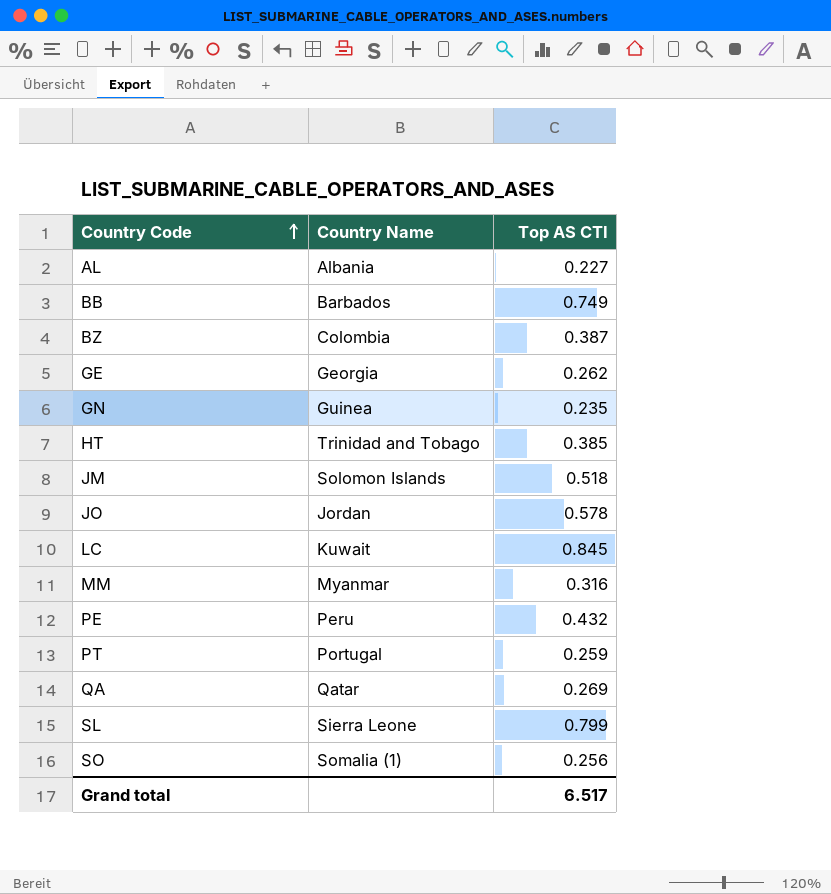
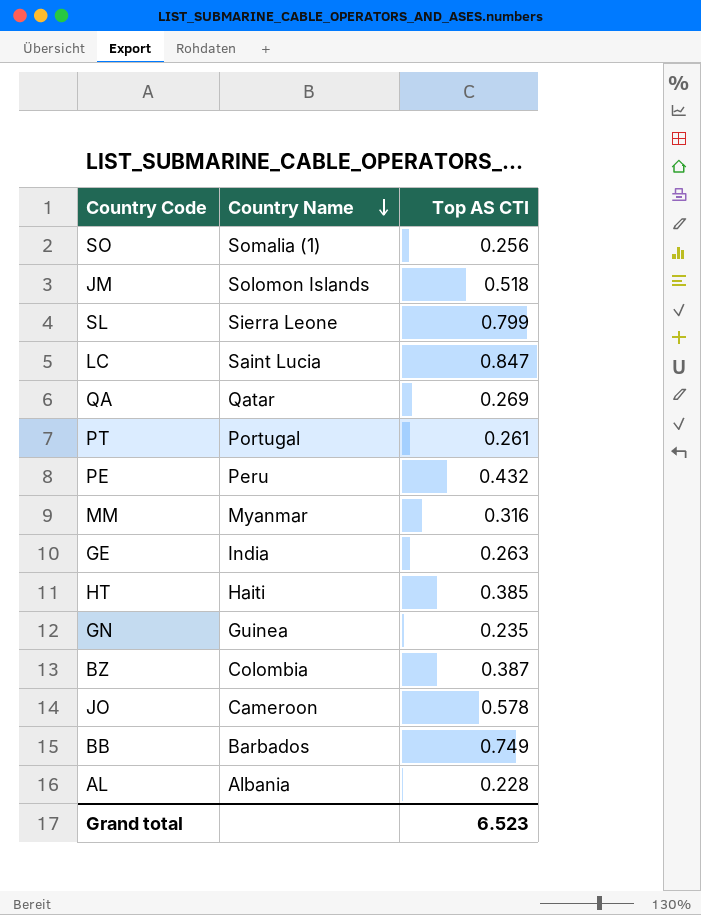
row order: Country Code ascending -> Country Name descending
LC | Country Name: Kuwait -> Saint Lucia
LC | Top AS CTI: 0.845 -> 0.847
PT | Top AS CTI: 0.259 -> 0.261
GE | Country Name: Georgia -> India
GE | Top AS CTI: 0.262 -> 0.263
HT | Country Name: Trinidad and Tobago -> Haiti
JO | Country Name: Jordan -> Cameroon
AL | Top AS CTI: 0.227 -> 0.228
Grand total | Top AS CTI: 6.517 -> 6.523

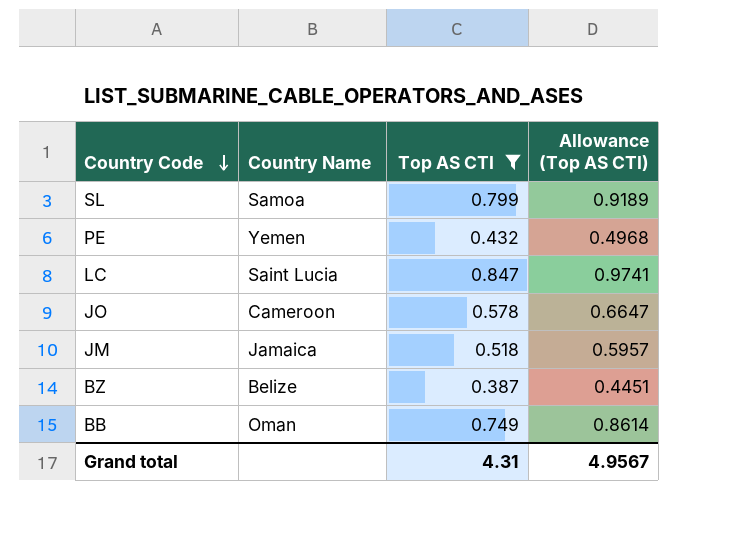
filter: none -> Top AS CTI >= 0.387
row order: Country Name descending -> Country Code descending
column Allowance (Top AS CTI) | formula: none -> [Top AS CTI] * 1.15
SL | Country Name: Sierra Leone -> Samoa
PE | Country Name: Peru -> Yemen
JM | Country Name: Solomon Islands -> Jamaica
BZ | Country Name: Colombia -> Belize
BB | Country Name: Barbados -> Oman
Grand total | Top AS CTI: 6.523 -> 4.31

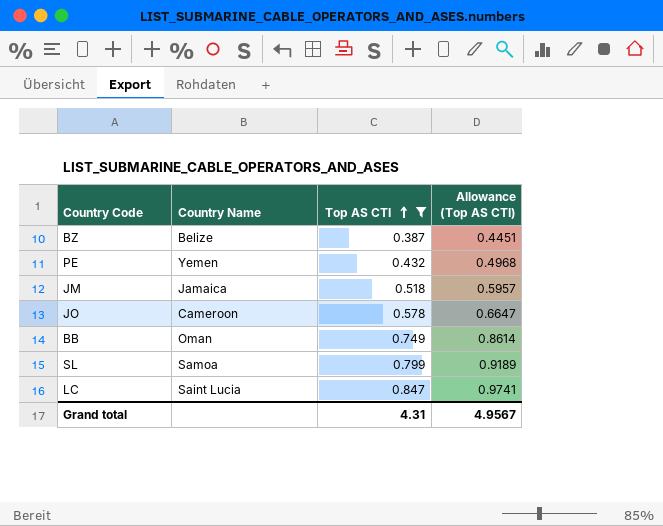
row order: Country Code descending -> Top AS CTI ascending

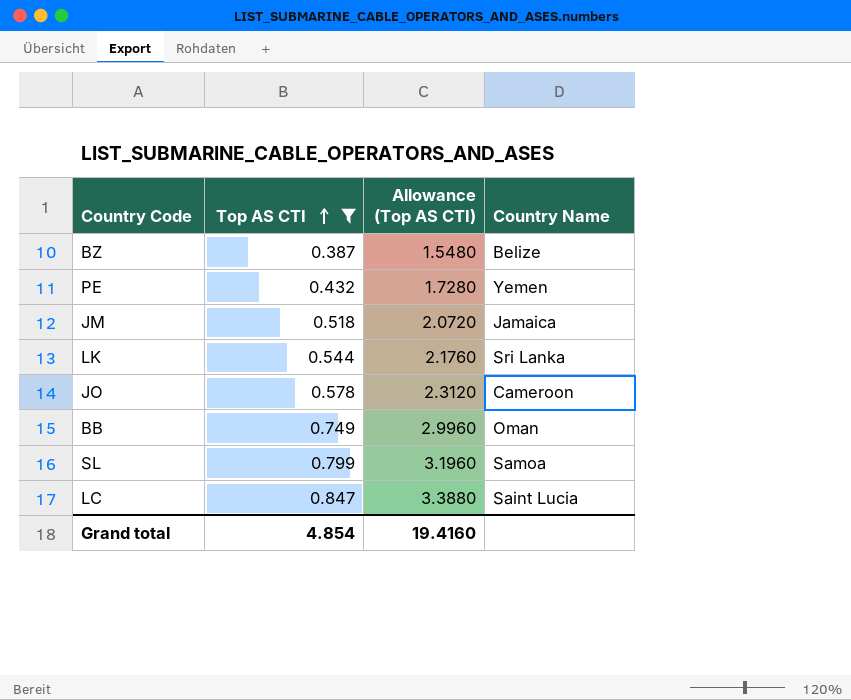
column Allowance (Top AS CTI) | formula: [Top AS CTI] * 1.15 -> [Top AS CTI] * 4
column Country Name | position: 2 -> 4
row LK: none -> 0.544 | 2.1760 | Sri Lanka
Grand total | Top AS CTI: 4.31 -> 4.854
Grand total | Allowance (Top AS CTI): 4.9567 -> 19.4160

